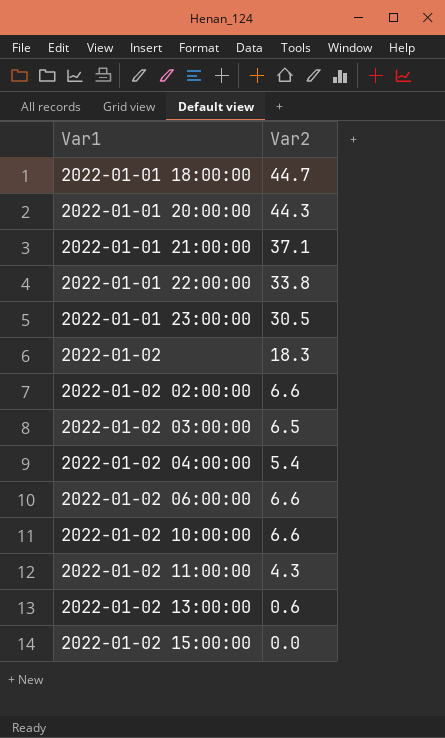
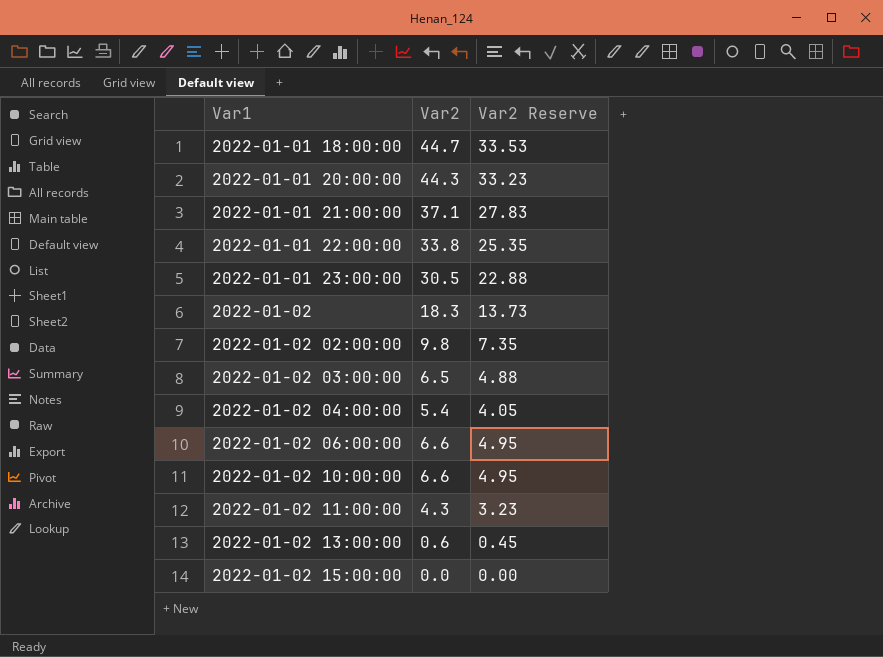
column Var2 Reserve | formula: none -> [Var2] * 0.75
2022-01-02 02:00:00 | Var2: 6.6 -> 9.8

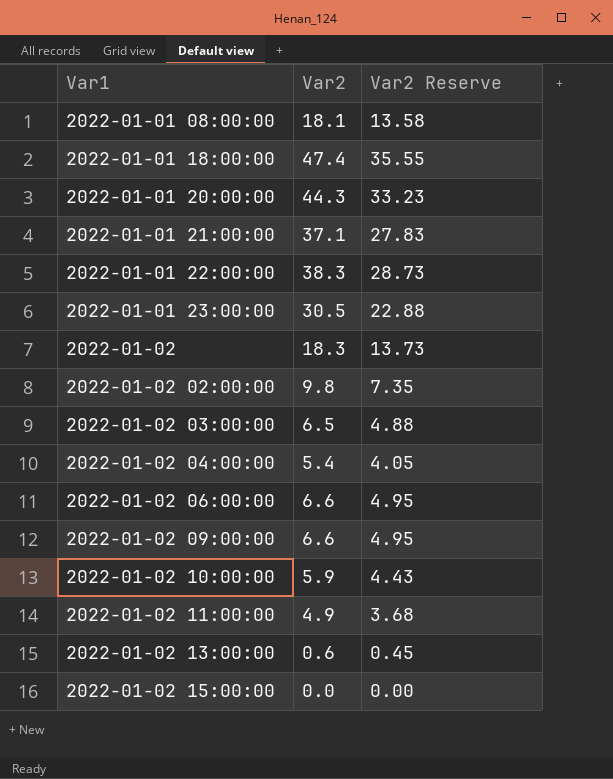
row 2022-01-01 08:00:00: none -> 18.1 | 13.58
2022-01-01 18:00:00 | Var2: 44.7 -> 47.4
2022-01-01 18:00:00 | Var2 Reserve: 33.53 -> 35.55
2022-01-01 22:00:00 | Var2: 33.8 -> 38.3
2022-01-01 22:00:00 | Var2 Reserve: 25.35 -> 28.73
row 2022-01-02 09:00:00: none -> 6.6 | 4.95
2022-01-02 10:00:00 | Var2: 6.6 -> 5.9
2022-01-02 10:00:00 | Var2 Reserve: 4.95 -> 4.43
2022-01-02 11:00:00 | Var2: 4.3 -> 4.9
2022-01-02 11:00:00 | Var2 Reserve: 3.23 -> 3.68

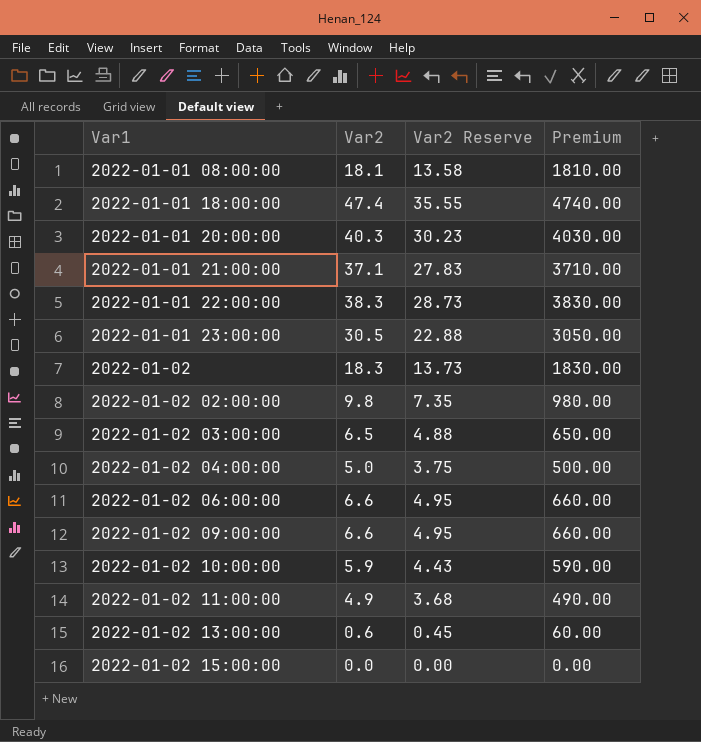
column Premium | formula: none -> [Var2] * 100
2022-01-01 20:00:00 | Var2: 44.3 -> 40.3
2022-01-01 20:00:00 | Var2 Reserve: 33.23 -> 30.23
2022-01-02 04:00:00 | Var2: 5.4 -> 5.0
2022-01-02 04:00:00 | Var2 Reserve: 4.05 -> 3.75

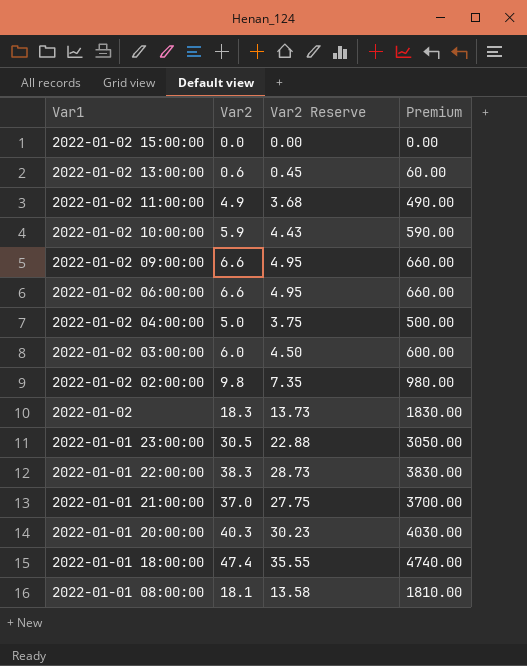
row order: Var1 ascending -> Var1 descending
2022-01-02 03:00:00 | Var2: 6.5 -> 6.0
2022-01-02 03:00:00 | Var2 Reserve: 4.88 -> 4.50
2022-01-02 03:00:00 | Premium: 650.00 -> 600.00
2022-01-01 21:00:00 | Var2: 37.1 -> 37.0
2022-01-01 21:00:00 | Var2 Reserve: 27.83 -> 27.75
2022-01-01 21:00:00 | Premium: 3710.00 -> 3700.00

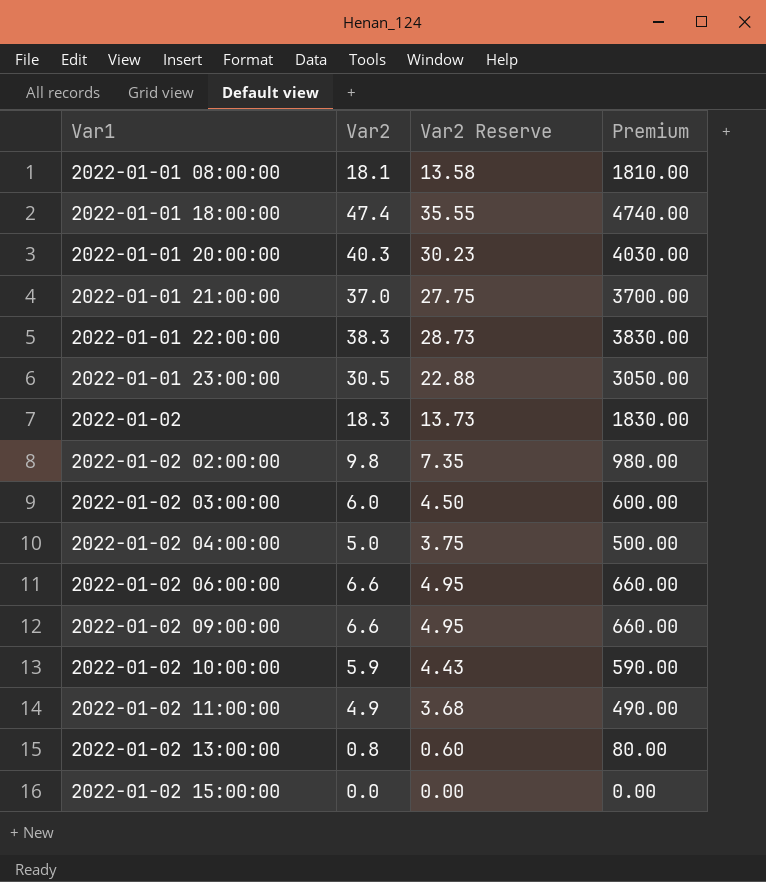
row order: Var1 descending -> Var1 ascending
2022-01-02 13:00:00 | Var2: 0.6 -> 0.8
2022-01-02 13:00:00 | Var2 Reserve: 0.45 -> 0.60
2022-01-02 13:00:00 | Premium: 60.00 -> 80.00

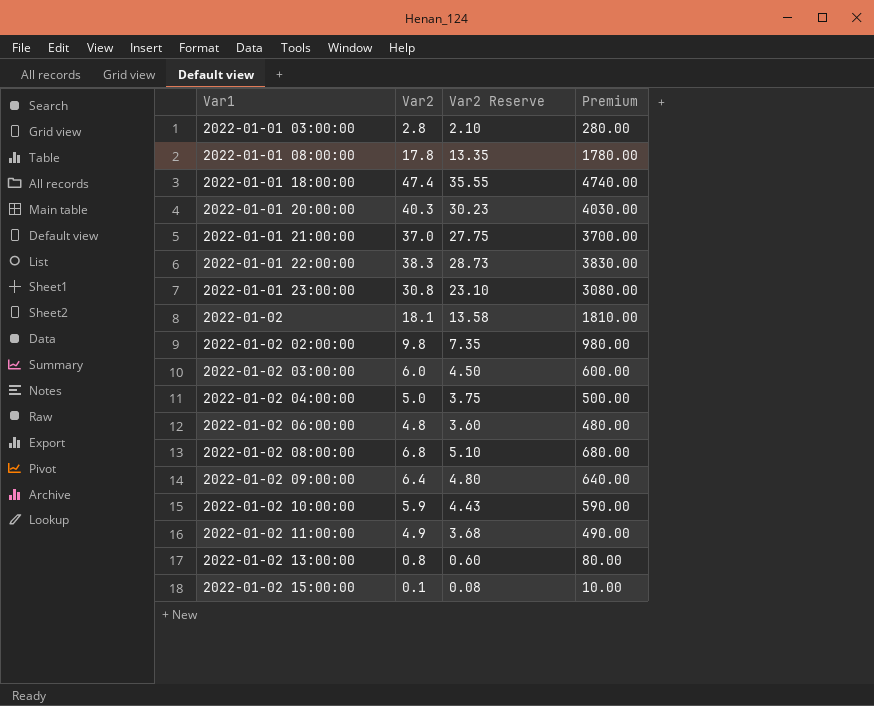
row 2022-01-01 03:00:00: none -> 2.8 | 2.10 | 280.00
2022-01-01 08:00:00 | Var2: 18.1 -> 17.8
2022-01-01 08:00:00 | Var2 Reserve: 13.58 -> 13.35
2022-01-01 08:00:00 | Premium: 1810.00 -> 1780.00
2022-01-01 23:00:00 | Var2: 30.5 -> 30.8
2022-01-01 23:00:00 | Var2 Reserve: 22.88 -> 23.10
2022-01-01 23:00:00 | Premium: 3050.00 -> 3080.00
2022-01-02 | Var2: 18.3 -> 18.1
2022-01-02 | Var2 Reserve: 13.73 -> 13.58
2022-01-02 | Premium: 1830.00 -> 1810.00
2022-01-02 06:00:00 | Var2: 6.6 -> 4.8
2022-01-02 06:00:00 | Var2 Reserve: 4.95 -> 3.60
2022-01-02 06:00:00 | Premium: 660.00 -> 480.00
row 2022-01-02 08:00:00: none -> 6.8 | 5.10 | 680.00
2022-01-02 09:00:00 | Var2: 6.6 -> 6.4
2022-01-02 09:00:00 | Var2 Reserve: 4.95 -> 4.80
2022-01-02 09:00:00 | Premium: 660.00 -> 640.00
2022-01-02 15:00:00 | Var2: 0.0 -> 0.1
2022-01-02 15:00:00 | Var2 Reserve: 0.00 -> 0.08
2022-01-02 15:00:00 | Premium: 0.00 -> 10.00

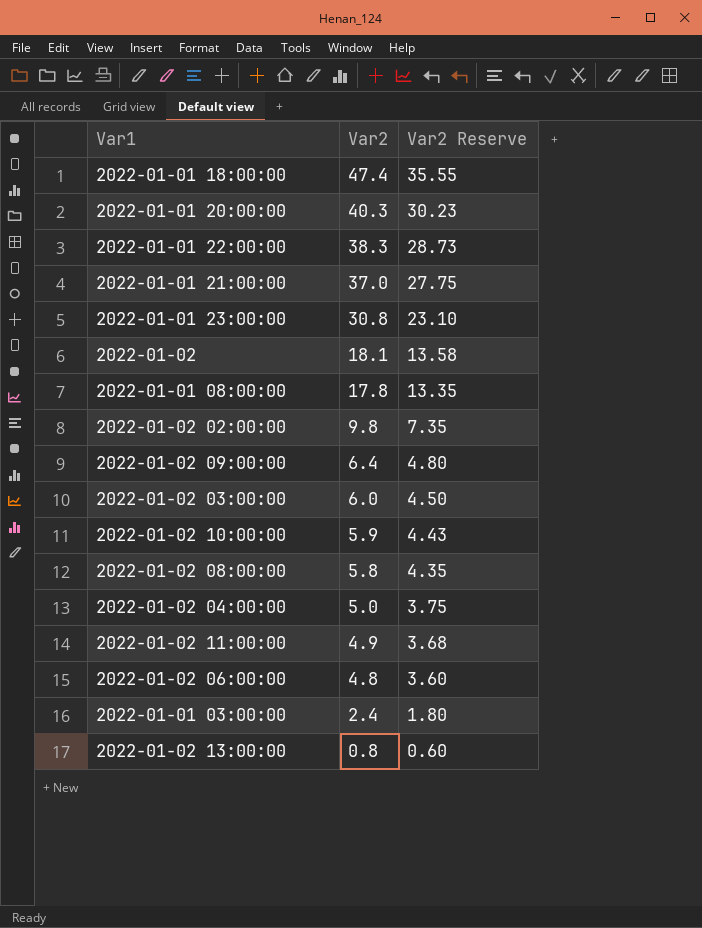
row order: Var1 ascending -> Var2 descending
column Premium | formula: [Var2] * 100 -> none
row 2022-01-02 15:00:00: 0.1 | 0.08 | 10.00 -> none
2022-01-02 08:00:00 | Var2: 6.8 -> 5.8
2022-01-02 08:00:00 | Var2 Reserve: 5.10 -> 4.35
2022-01-01 03:00:00 | Var2: 2.8 -> 2.4
2022-01-01 03:00:00 | Var2 Reserve: 2.10 -> 1.80

